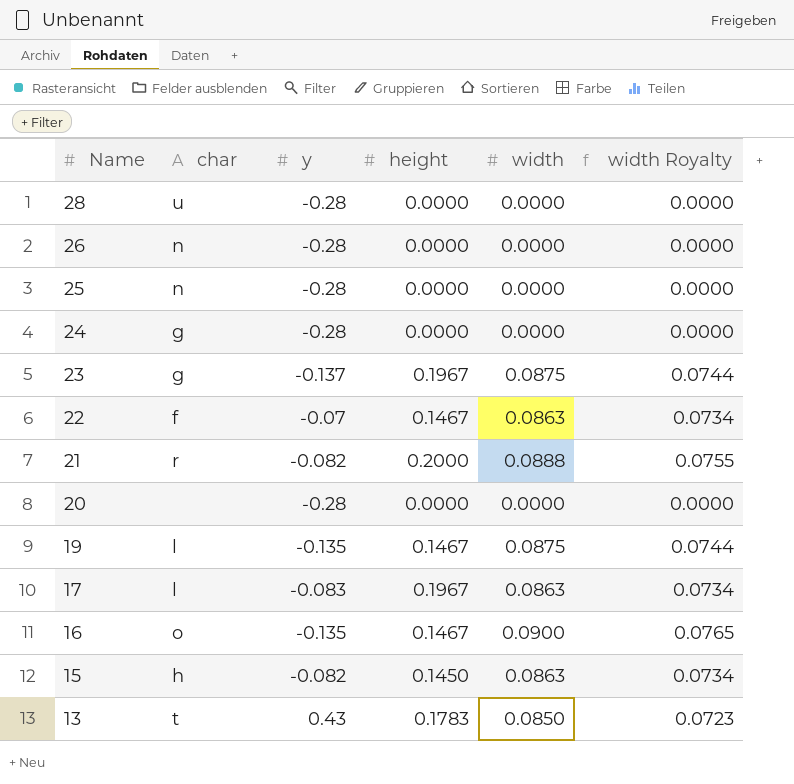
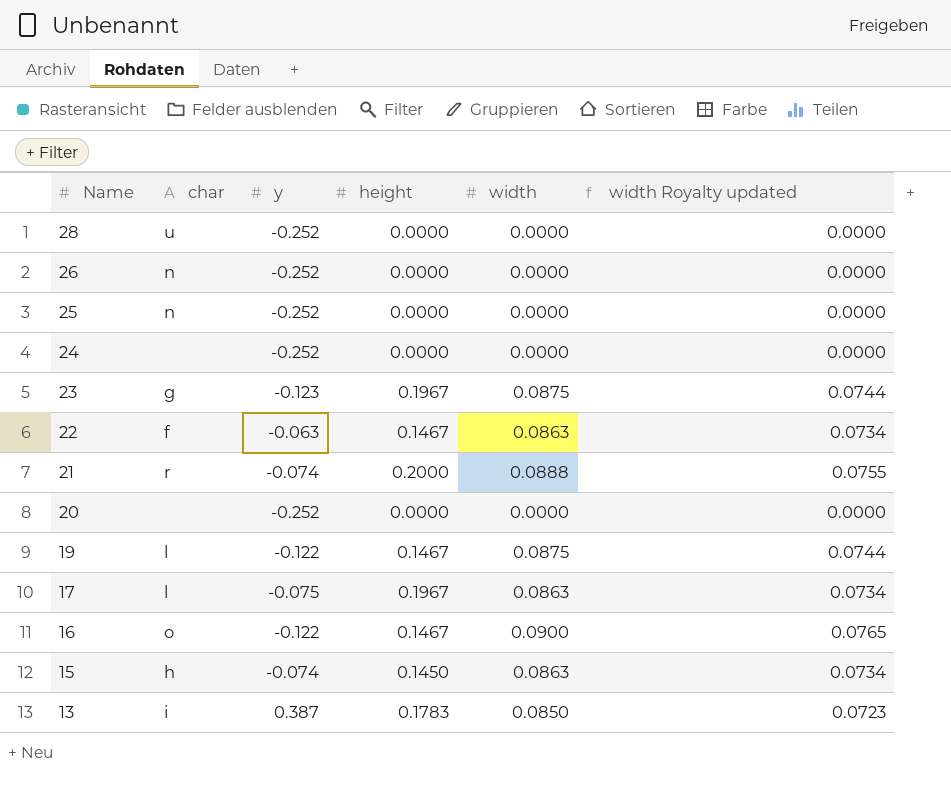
column name: width Royalty -> width Royalty updated
28 | y: -0.28 -> -0.252
26 | y: -0.28 -> -0.252
25 | y: -0.28 -> -0.252
24 | char: g -> none
24 | y: -0.28 -> -0.252
23 | y: -0.137 -> -0.123
22 | y: -0.07 -> -0.063
21 | y: -0.082 -> -0.074
20 | y: -0.28 -> -0.252
19 | y: -0.135 -> -0.122
17 | y: -0.083 -> -0.075
16 | y: -0.135 -> -0.122
15 | y: -0.082 -> -0.074
13 | char: t -> i
13 | y: 0.43 -> 0.387

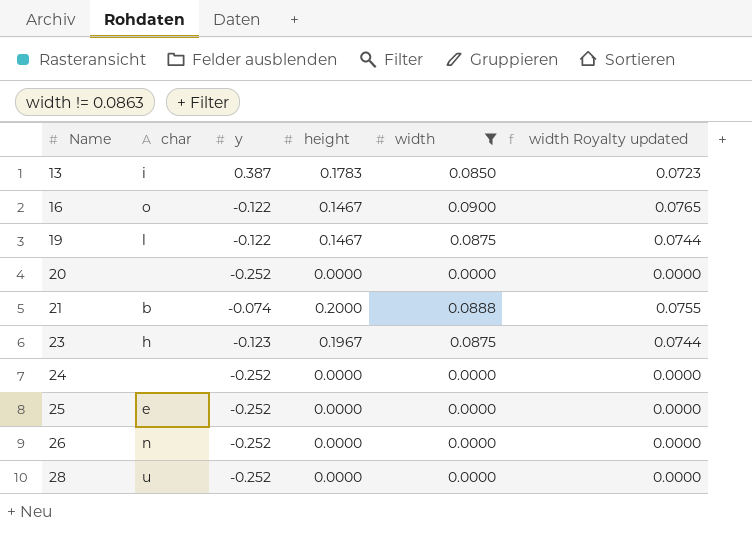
filter: none -> width != 0.0863
row order: Name descending -> Name ascending
21 | char: r -> b
23 | char: g -> h
25 | char: n -> e

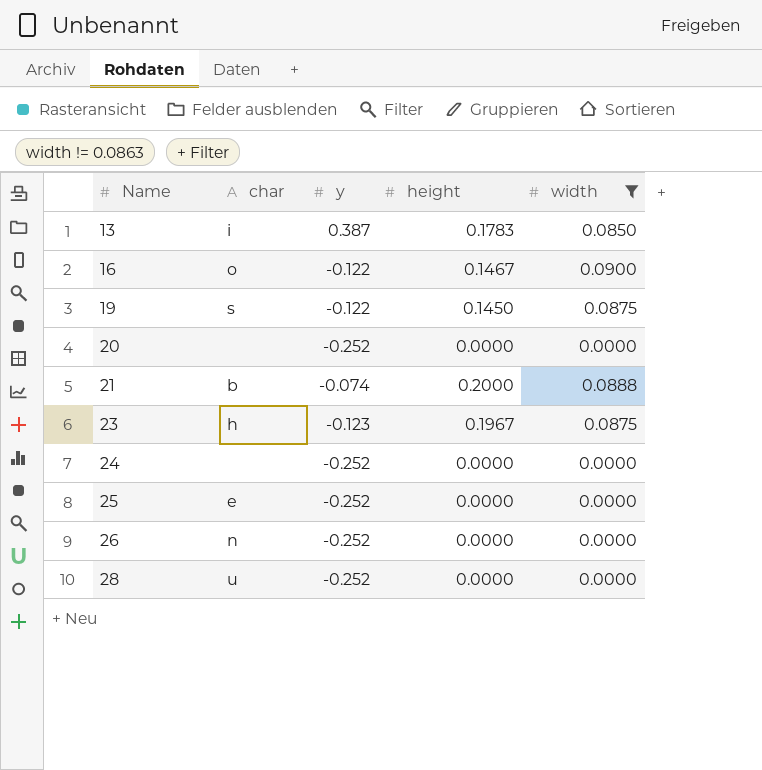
column width Royalty updated | formula: [width] * 0.85 -> none
19 | char: l -> s
19 | height: 0.1467 -> 0.1450

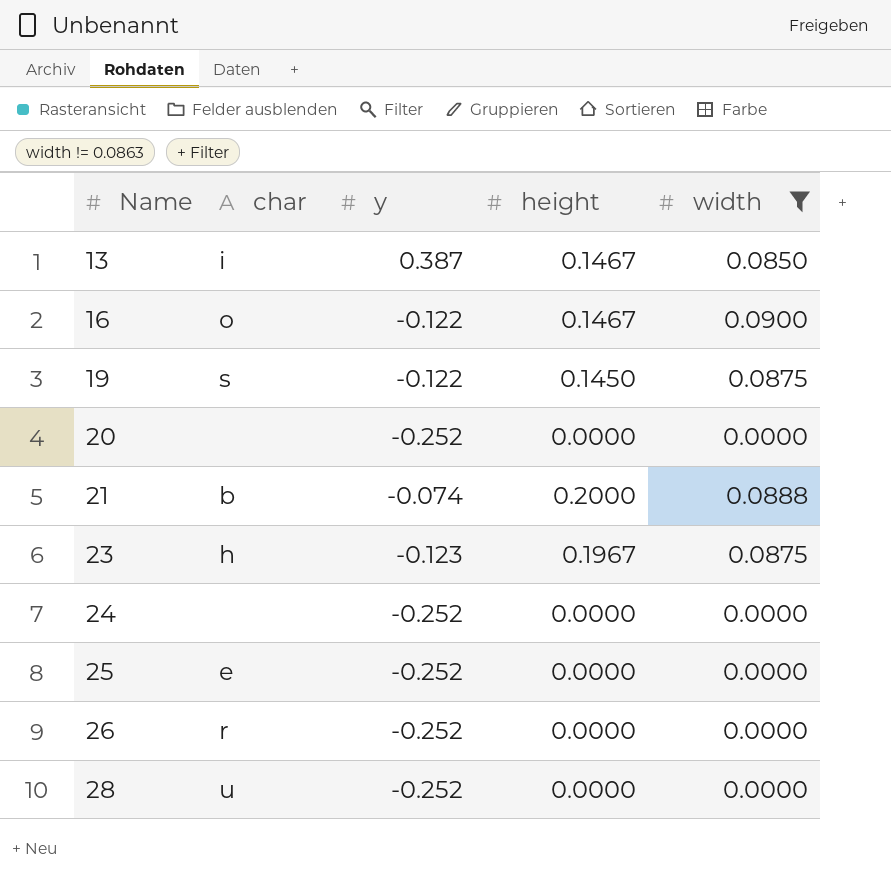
13 | height: 0.1783 -> 0.1467
26 | char: n -> r

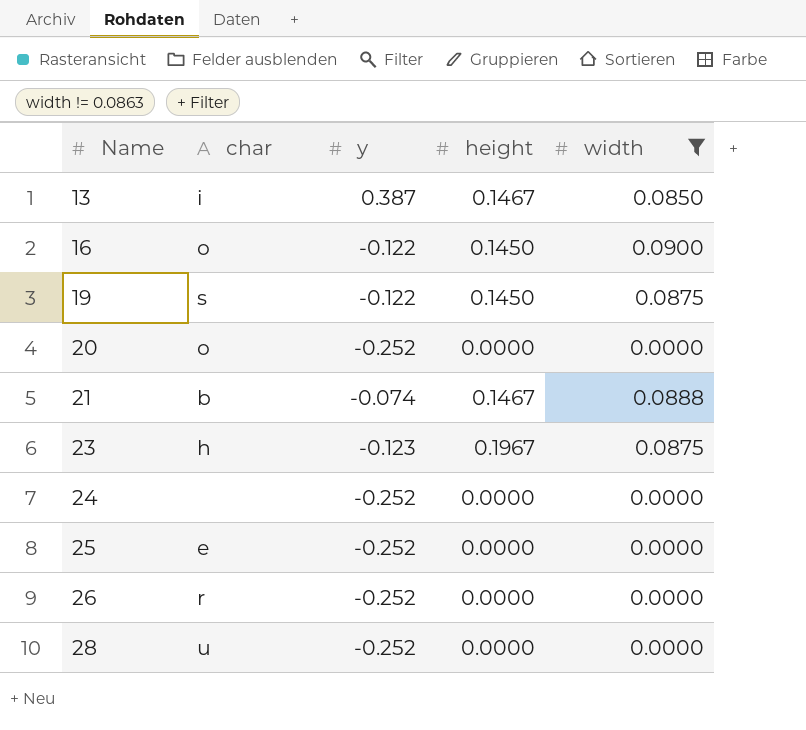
16 | height: 0.1467 -> 0.1450
20 | char: none -> o
21 | height: 0.2000 -> 0.1467

